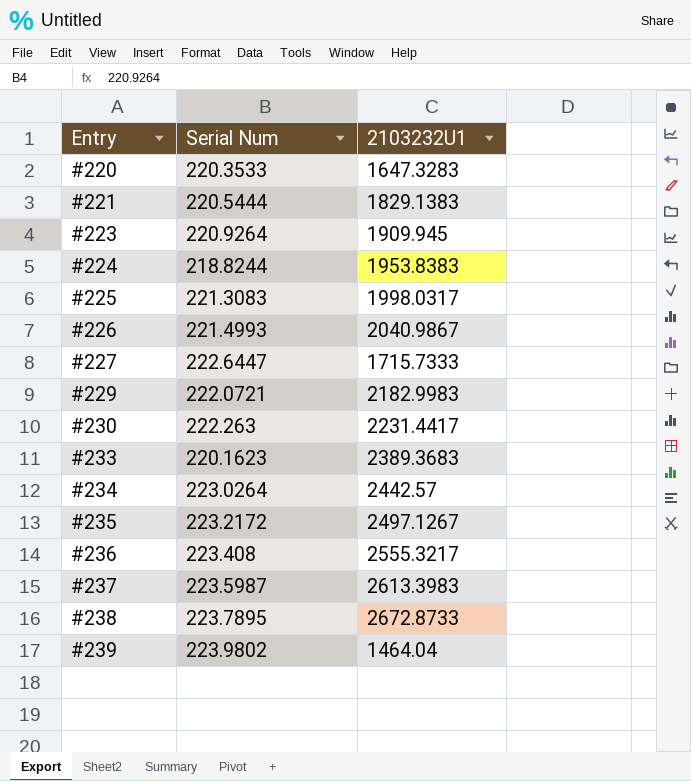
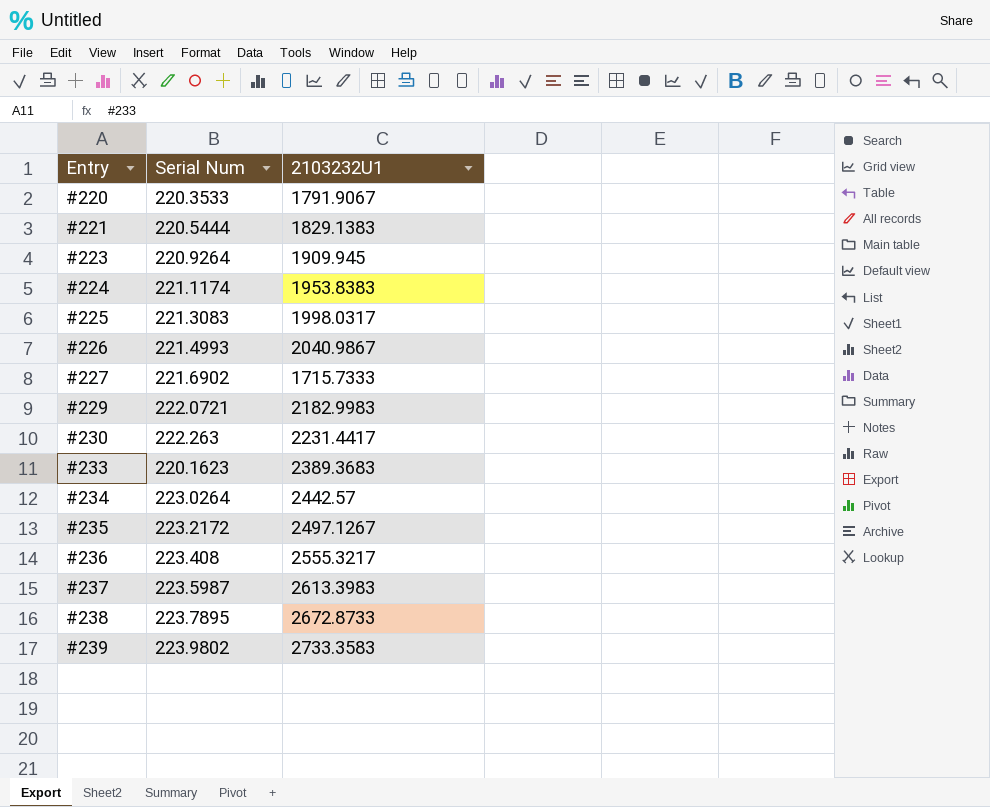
#220 | 2103232U1: 1647.3283 -> 1791.9067
#224 | Serial Num: 218.8244 -> 221.1174
#227 | Serial Num: 222.6447 -> 221.6902
#239 | 2103232U1: 1464.04 -> 2733.3583

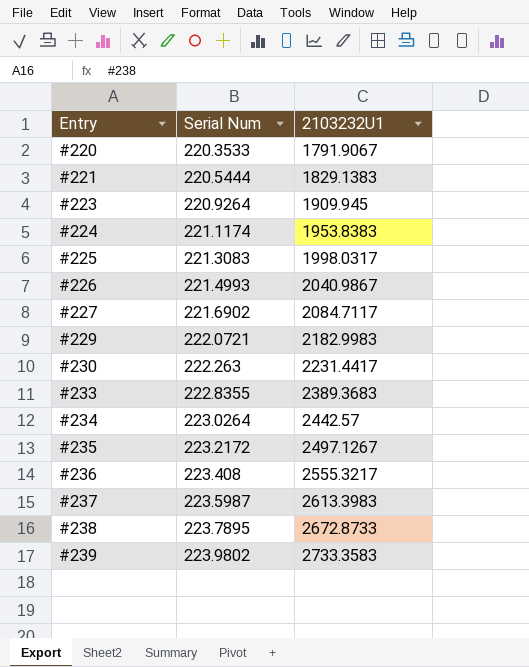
#227 | 2103232U1: 1715.7333 -> 2084.7117
#233 | Serial Num: 220.1623 -> 222.8355

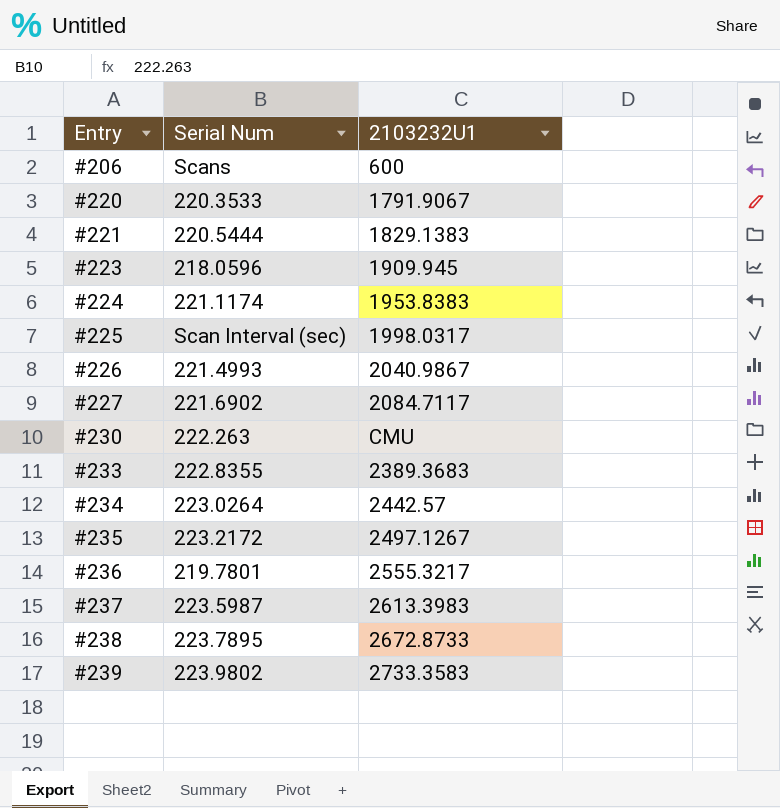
row #229: 222.0721 | 2182.9983 -> none
row #206: none -> Scans | 600
#223 | Serial Num: 220.9264 -> 218.0596
#225 | Serial Num: 221.3083 -> Scan Interval (sec)
#230 | 2103232U1: 2231.4417 -> CMU
#236 | Serial Num: 223.408 -> 219.7801

